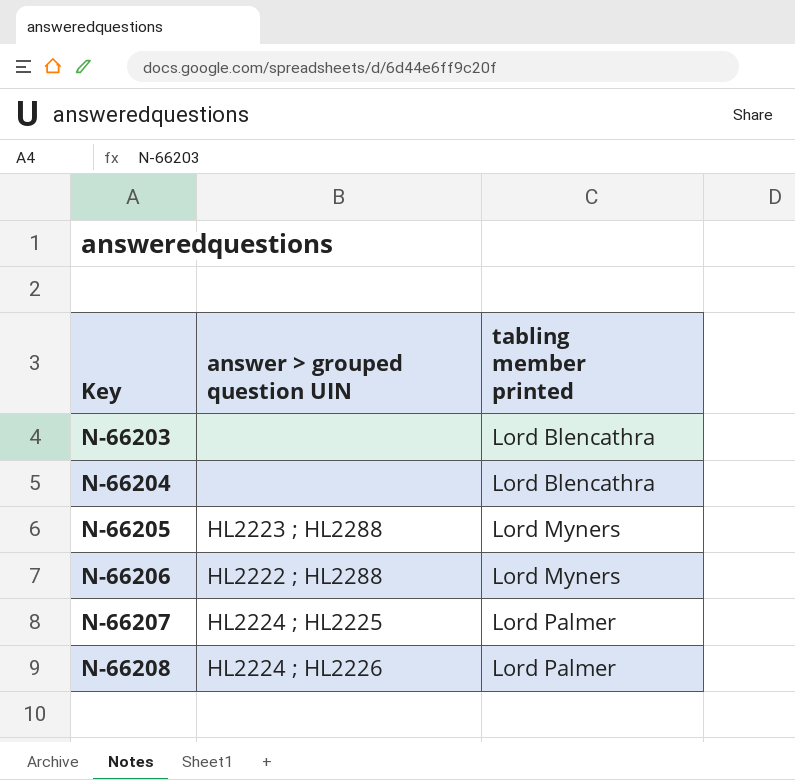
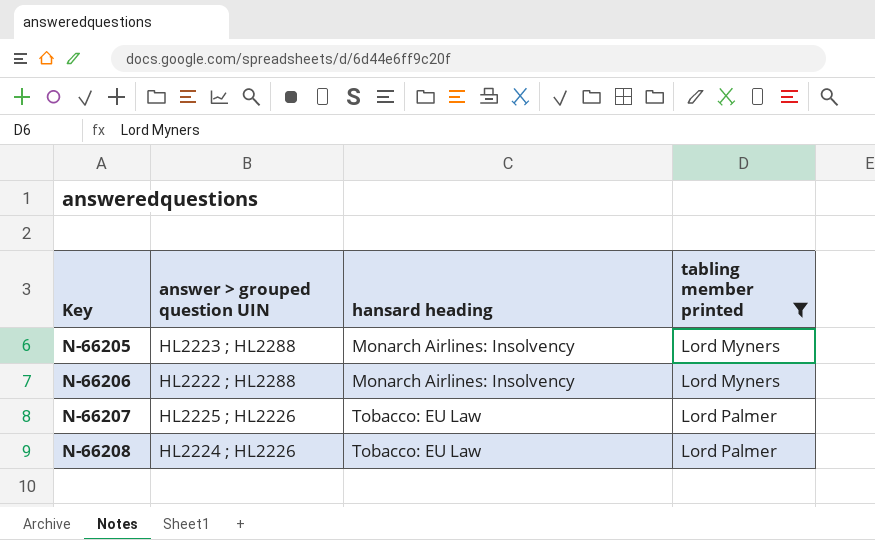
filter: none -> tabling member printed != Lord Blencathra
column hansard heading | position: none -> 3
N-66207 | answer > grouped question UIN: HL2224 ; HL2225 -> HL2225 ; HL2226

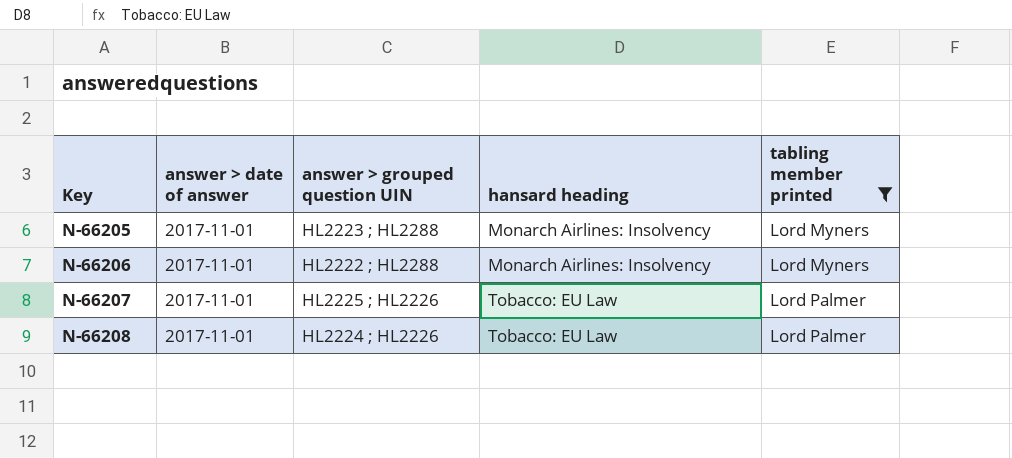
column answer > date of answer | position: none -> 2

